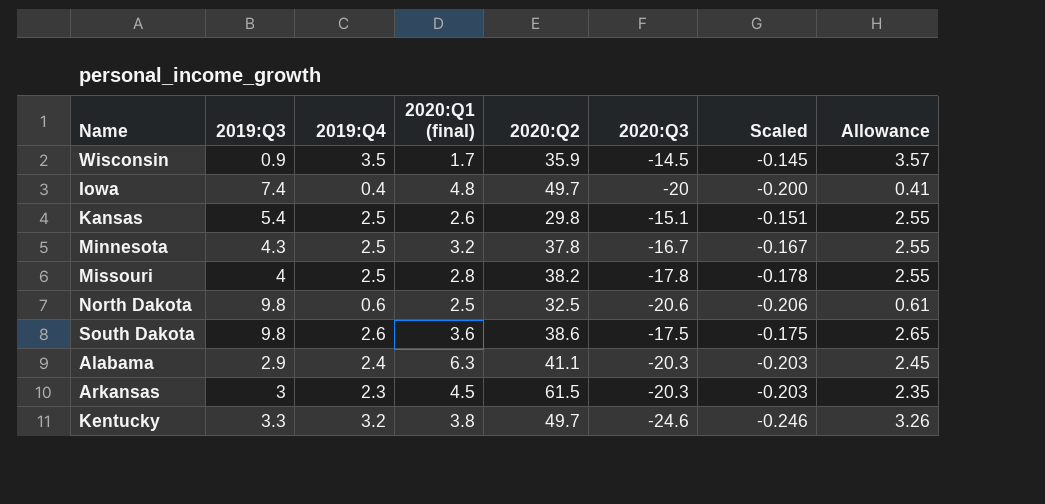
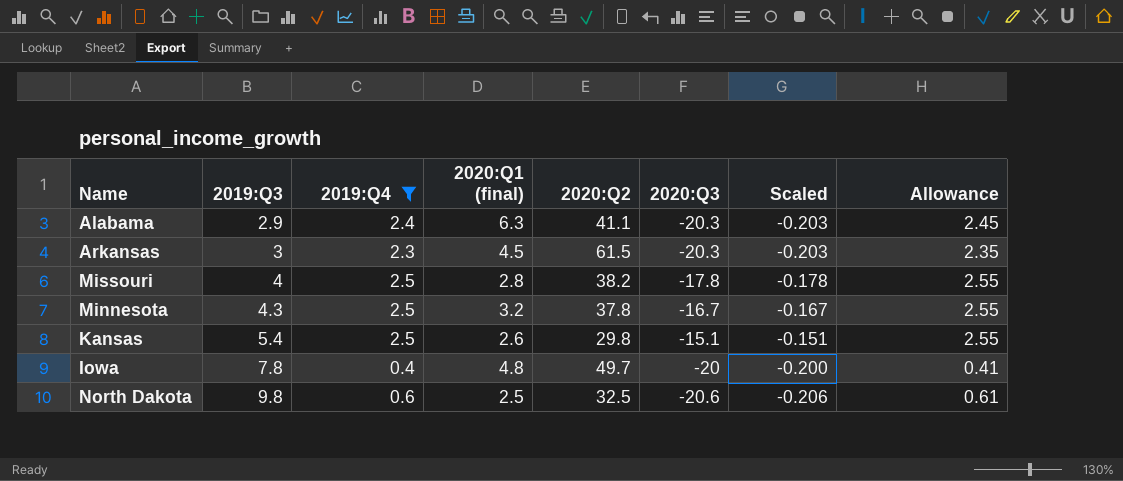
filter: none -> 2019:Q4 <= 2.5
row order: none -> 2019:Q3 ascending
Iowa | 2019:Q3: 7.4 -> 7.8

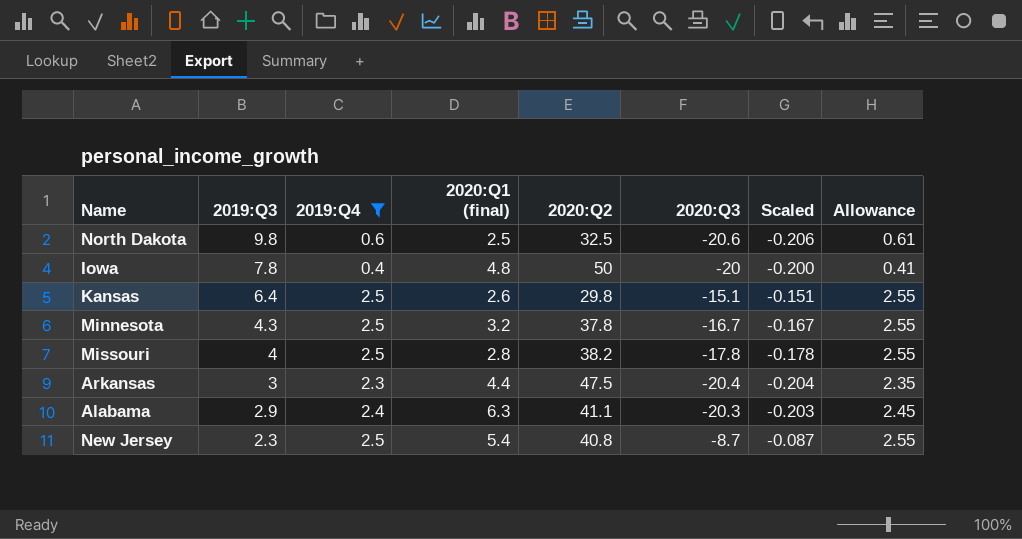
row order: 2019:Q3 ascending -> 2019:Q3 descending
Iowa | 2020:Q2: 49.7 -> 50
Kansas | 2019:Q3: 5.4 -> 6.4
Arkansas | 2020:Q1 (final): 4.5 -> 4.4
Arkansas | 2020:Q2: 61.5 -> 47.5
Arkansas | 2020:Q3: -20.3 -> -20.4
Arkansas | Scaled: -0.203 -> -0.204
row New Jersey: none -> 2.3 | 2.5 | 5.4 | 40.8 | -8.7 | -0.087 | 2.55

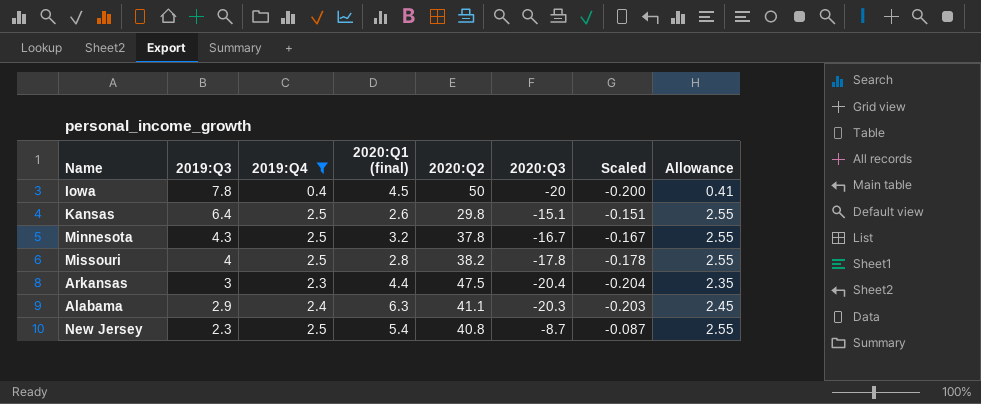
row North Dakota: 9.8 | 0.6 | 2.5 | 32.5 | -20.6 | -0.206 | 0.61 -> none
Iowa | 2020:Q1 (final): 4.8 -> 4.5

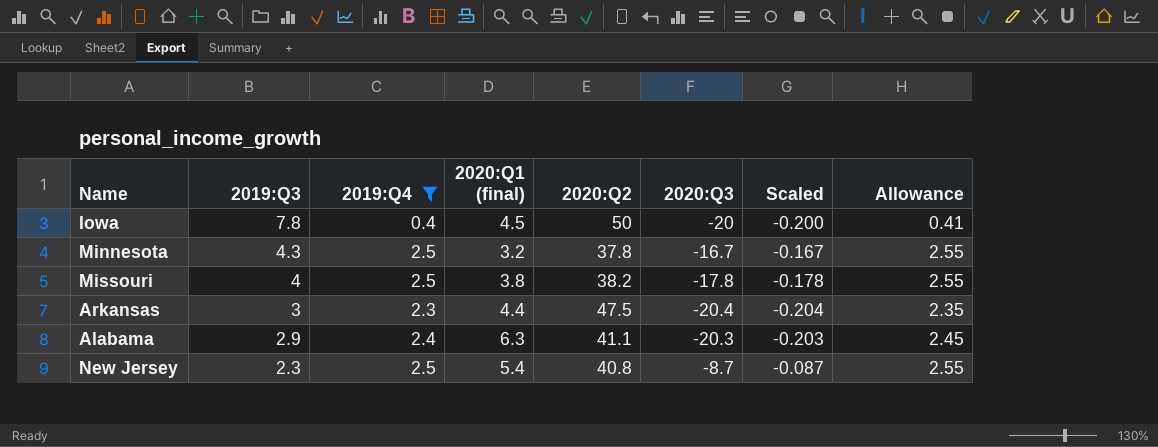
row Kansas: 6.4 | 2.5 | 2.6 | 29.8 | -15.1 | -0.151 | 2.55 -> none
Missouri | 2020:Q1 (final): 2.8 -> 3.8

